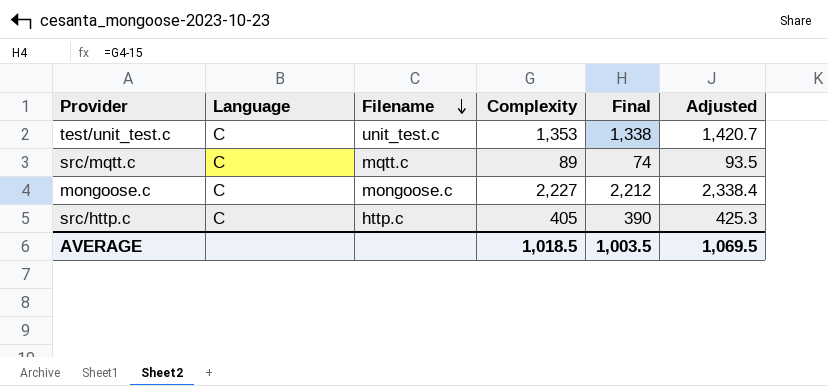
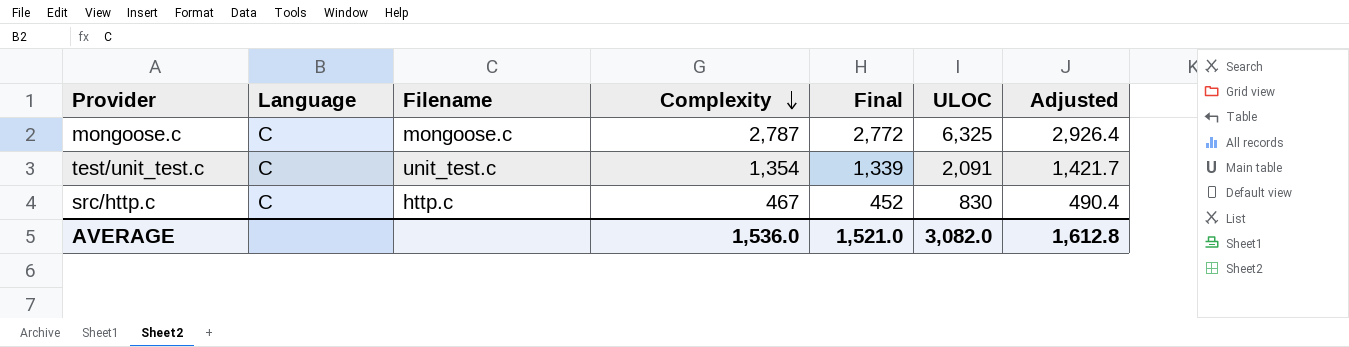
row order: Filename descending -> Complexity descending
column ULOC | position: none -> 6
row src/mqtt.c: C | mqtt.c | 89 | 74 | 93.5 -> none
mongoose.c | Complexity: 2,227 -> 2,787
mongoose.c | Final: 2,212 -> 2,772
mongoose.c | Adjusted: 2,338.4 -> 2,926.4
test/unit_test.c | Complexity: 1,353 -> 1,354
test/unit_test.c | Final: 1,338 -> 1,339
test/unit_test.c | Adjusted: 1,420.7 -> 1,421.7
src/http.c | Complexity: 405 -> 467
src/http.c | Final: 390 -> 452
src/http.c | Adjusted: 425.3 -> 490.4
AVERAGE | Complexity: 1,018.5 -> 1,536.0
AVERAGE | Final: 1,003.5 -> 1,521.0
AVERAGE | Adjusted: 1,069.5 -> 1,612.8

